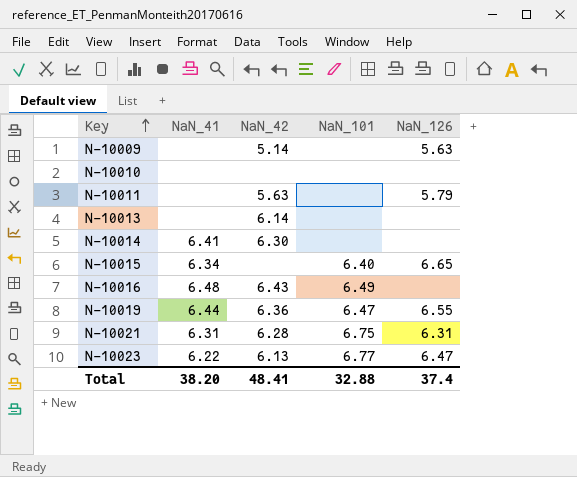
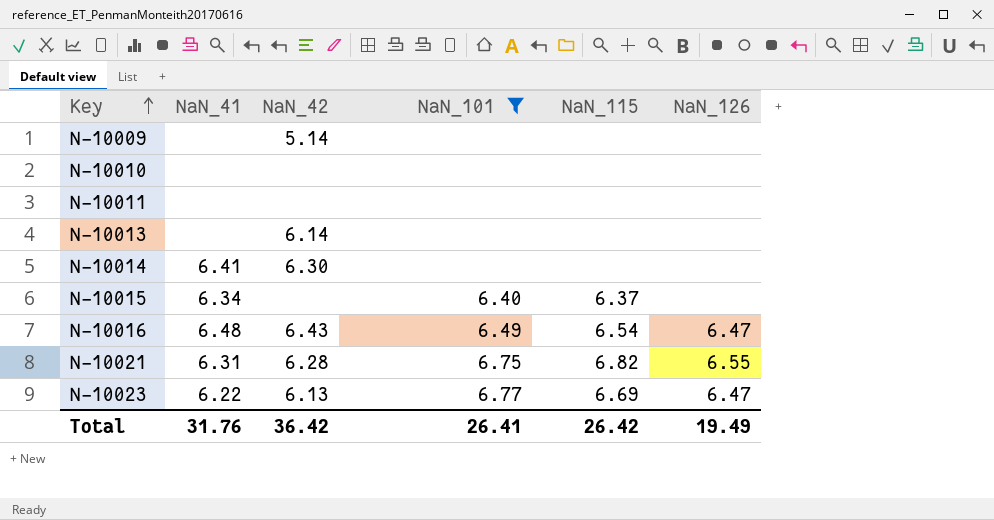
filter: none -> NaN_101 != 6.47
column NaN_115 | position: none -> 5
N-10009 | NaN_126: 5.63 -> none
N-10011 | NaN_42: 5.63 -> none
N-10011 | NaN_126: 5.79 -> none
N-10015 | NaN_126: 6.65 -> none
N-10016 | NaN_126: none -> 6.47
N-10021 | NaN_126: 6.31 -> 6.55
Total | NaN_41: 38.20 -> 31.76
Total | NaN_42: 48.41 -> 36.42
Total | NaN_101: 32.88 -> 26.41
Total | NaN_126: 37.4 -> 19.49

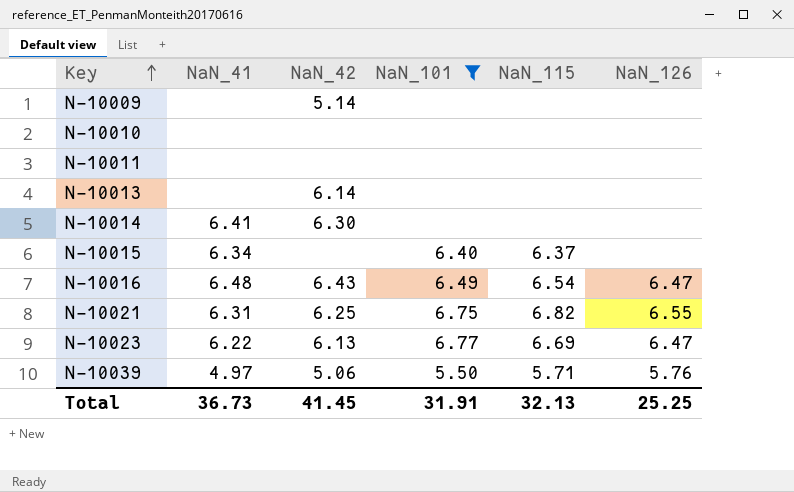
N-10021 | NaN_42: 6.28 -> 6.25
row N-10039: none -> 4.97 | 5.06 | 5.50 | 5.71 | 5.76
Total | NaN_41: 31.76 -> 36.73
Total | NaN_42: 36.42 -> 41.45
Total | NaN_101: 26.41 -> 31.91
Total | NaN_115: 26.42 -> 32.13
Total | NaN_126: 19.49 -> 25.25

